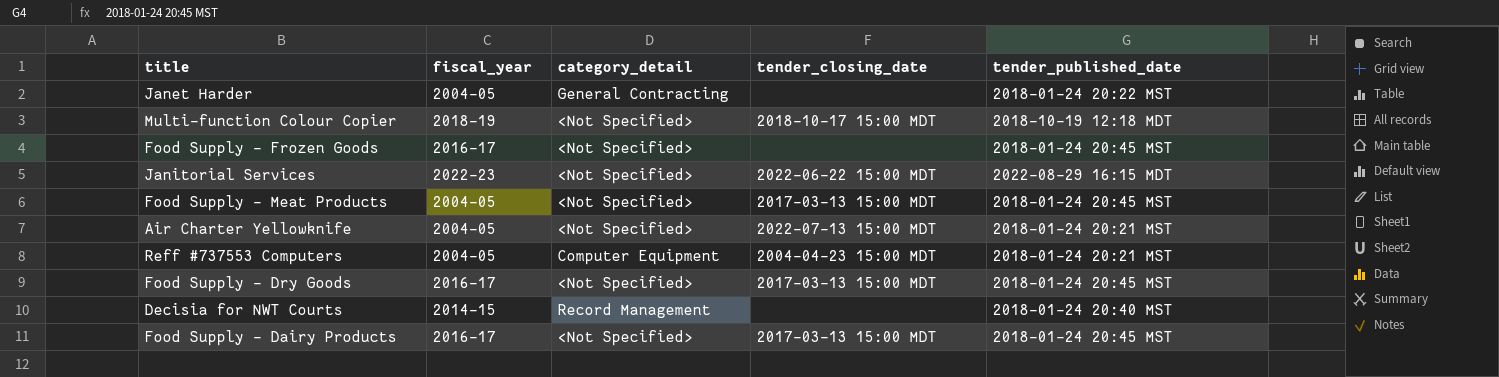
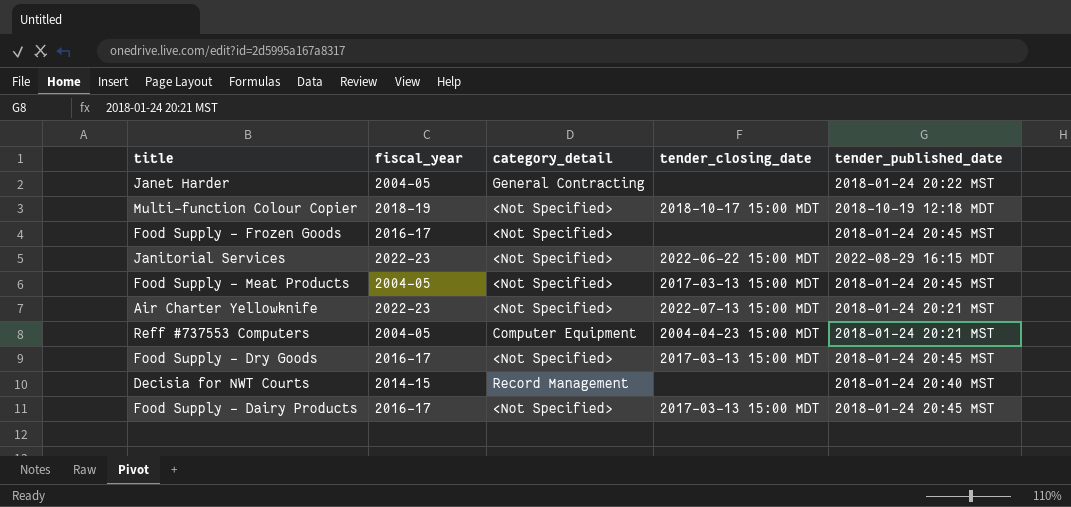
Air Charter Yellowknife | fiscal_year: 2004-05 -> 2022-23

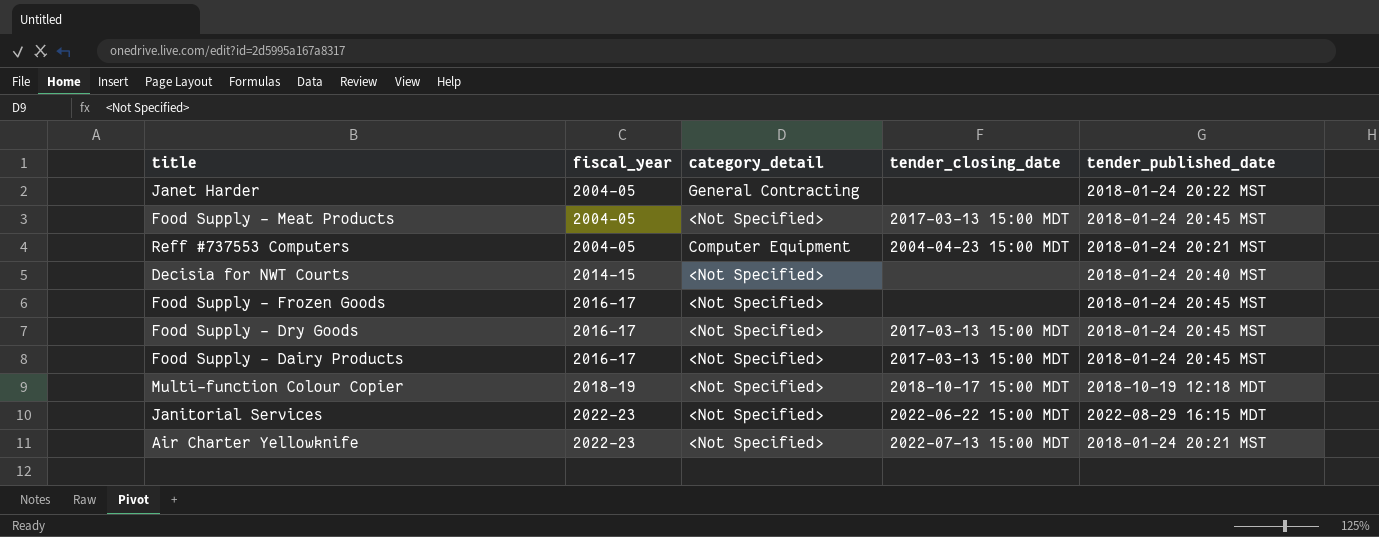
row order: none -> fiscal_year ascending
Decisia for NWT Courts | category_detail: Record Management -> <Not Specified>

